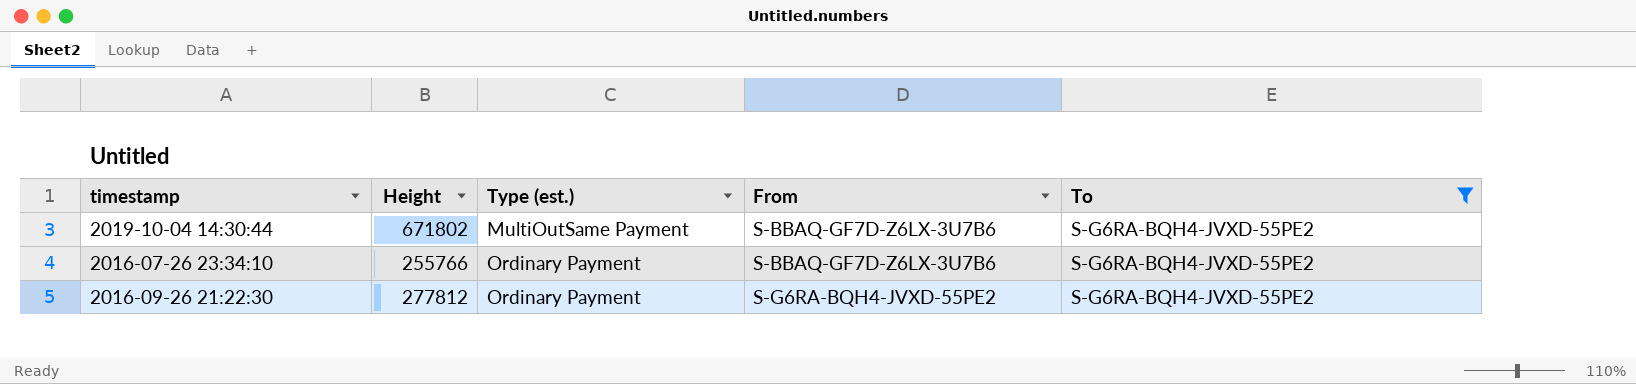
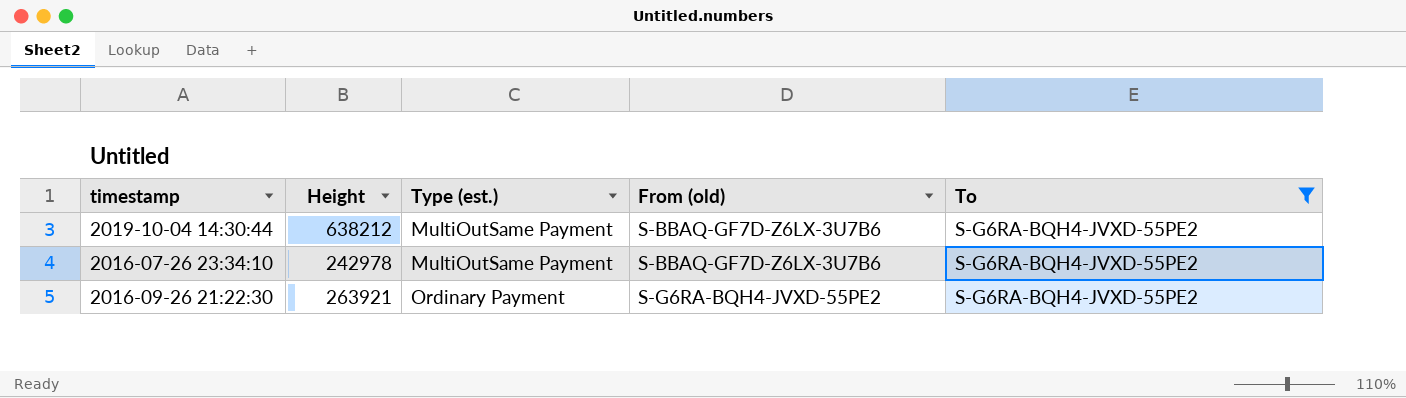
column name: From -> From (old)
2019-10-04 14:30:44 | Height: 671802 -> 638212
2016-07-26 23:34:10 | Height: 255766 -> 242978
2016-07-26 23:34:10 | Type (est.): Ordinary Payment -> MultiOutSame Payment
2016-09-26 21:22:30 | Height: 277812 -> 263921

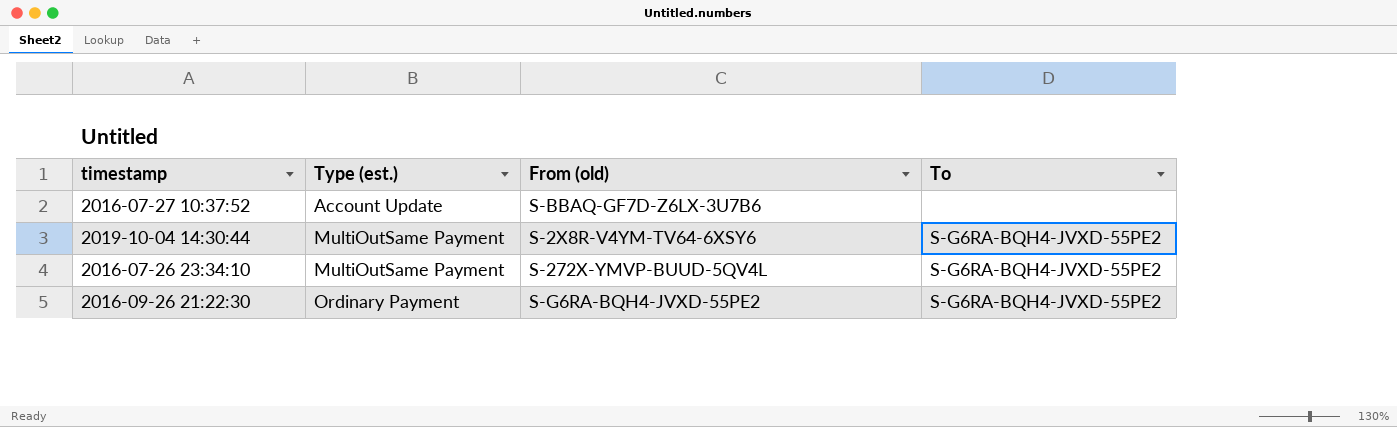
filter: To = S-G6RA-BQH4-JVXD-55PE2 -> none
column Height | position: 2 -> none
2019-10-04 14:30:44 | From (old): S-BBAQ-GF7D-Z6LX-3U7B6 -> S-2X8R-V4YM-TV64-6XSY6
2016-07-26 23:34:10 | From (old): S-BBAQ-GF7D-Z6LX-3U7B6 -> S-272X-YMVP-BUUD-5QV4L

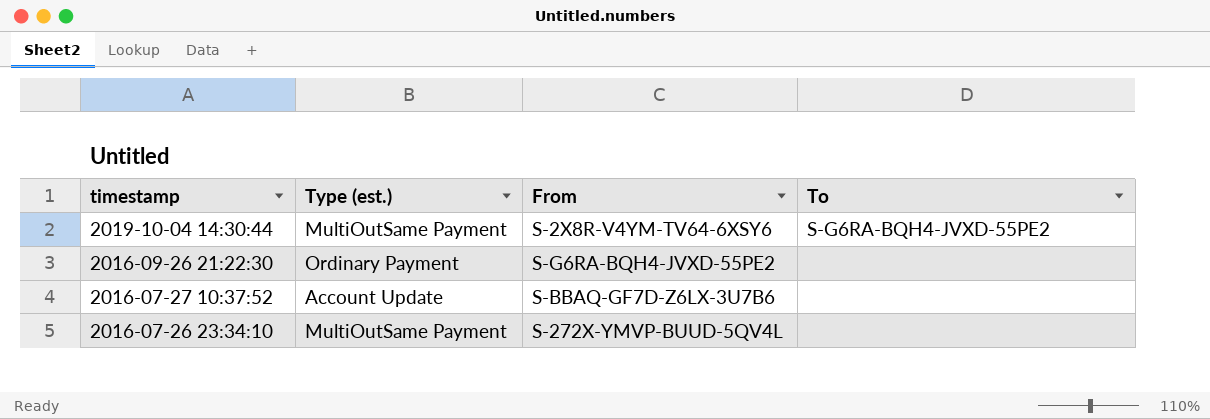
row order: Type (est.) ascending -> timestamp descending
column name: From (old) -> From
2016-09-26 21:22:30 | To: S-G6RA-BQH4-JVXD-55PE2 -> none
2016-07-26 23:34:10 | To: S-G6RA-BQH4-JVXD-55PE2 -> none

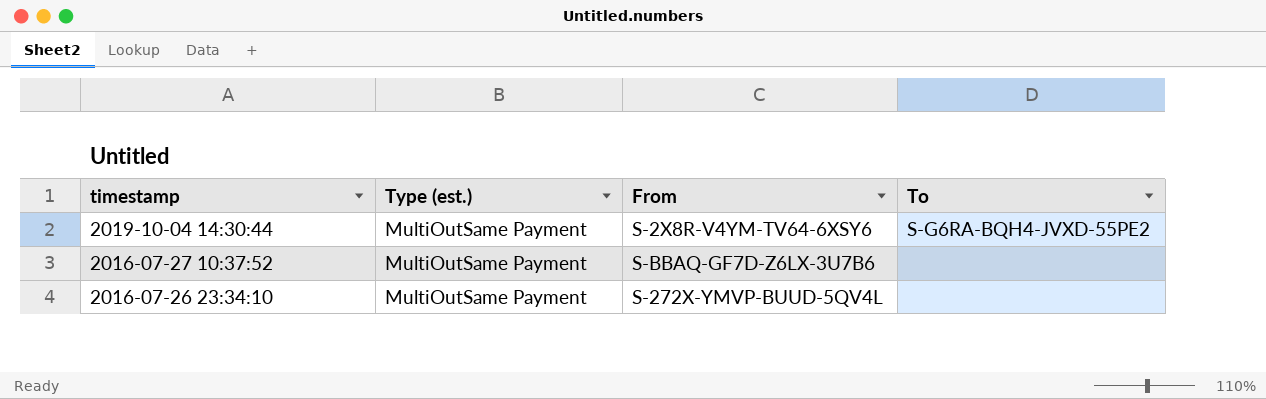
row 2016-09-26 21:22:30: Ordinary Payment | S-G6RA-BQH4-JVXD-55PE2 | none -> none
2016-07-27 10:37:52 | Type (est.): Account Update -> MultiOutSame Payment

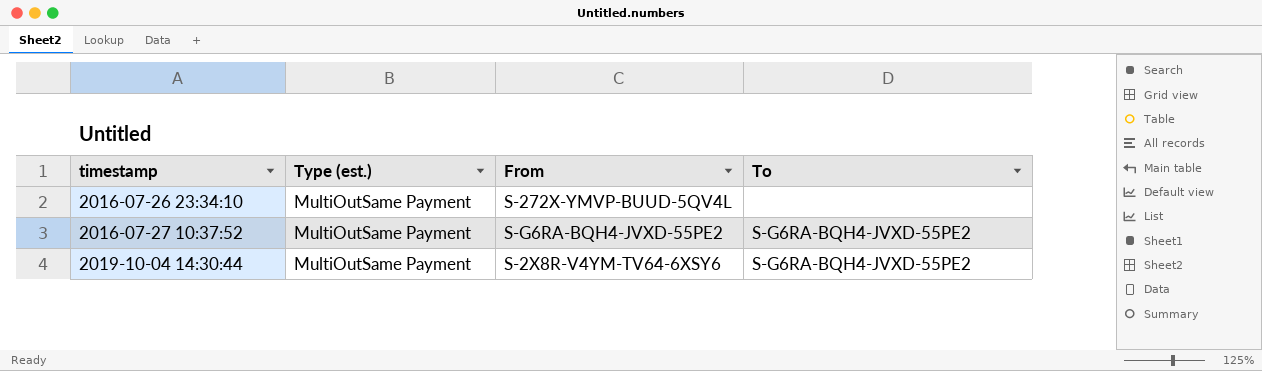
row order: timestamp descending -> timestamp ascending
2016-07-27 10:37:52 | From: S-BBAQ-GF7D-Z6LX-3U7B6 -> S-G6RA-BQH4-JVXD-55PE2
2016-07-27 10:37:52 | To: none -> S-G6RA-BQH4-JVXD-55PE2

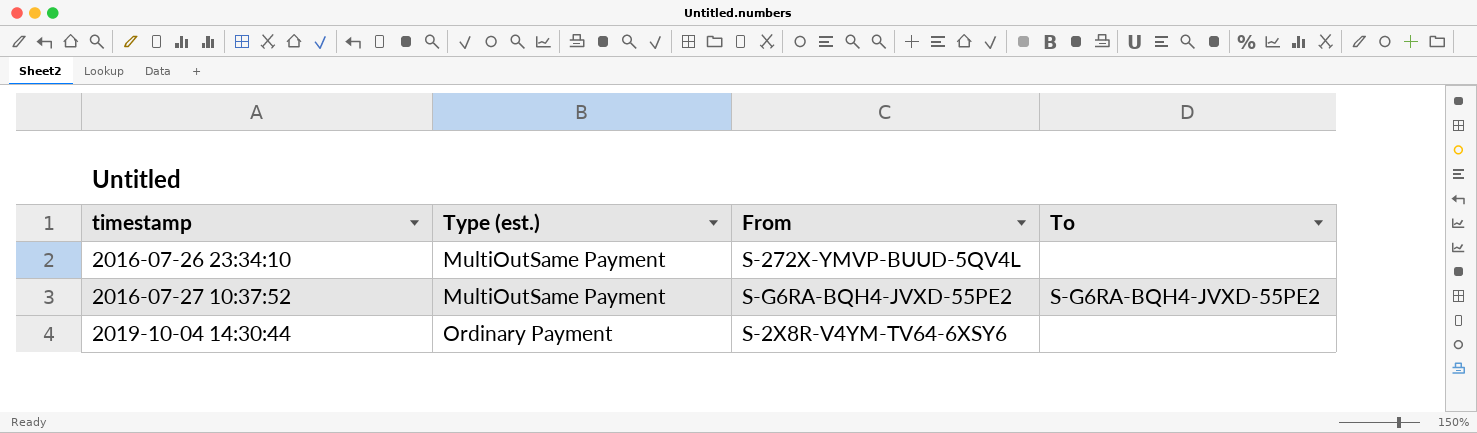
2019-10-04 14:30:44 | Type (est.): MultiOutSame Payment -> Ordinary Payment
2019-10-04 14:30:44 | To: S-G6RA-BQH4-JVXD-55PE2 -> none

